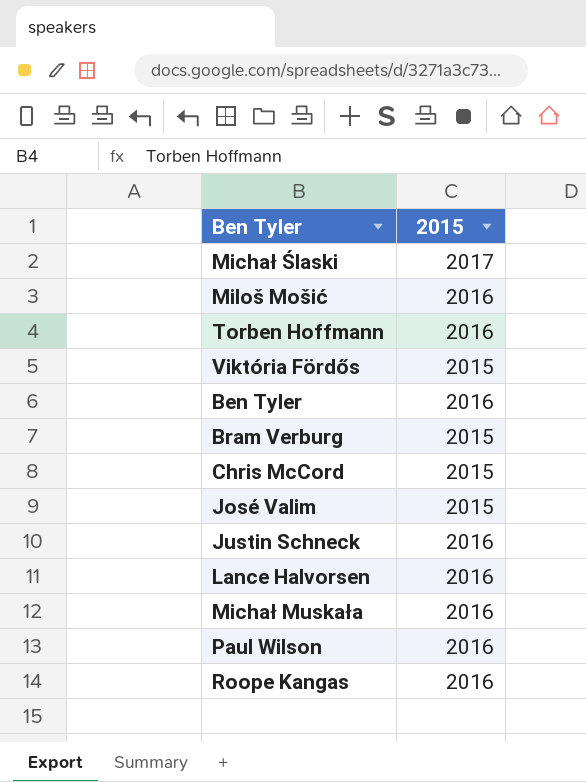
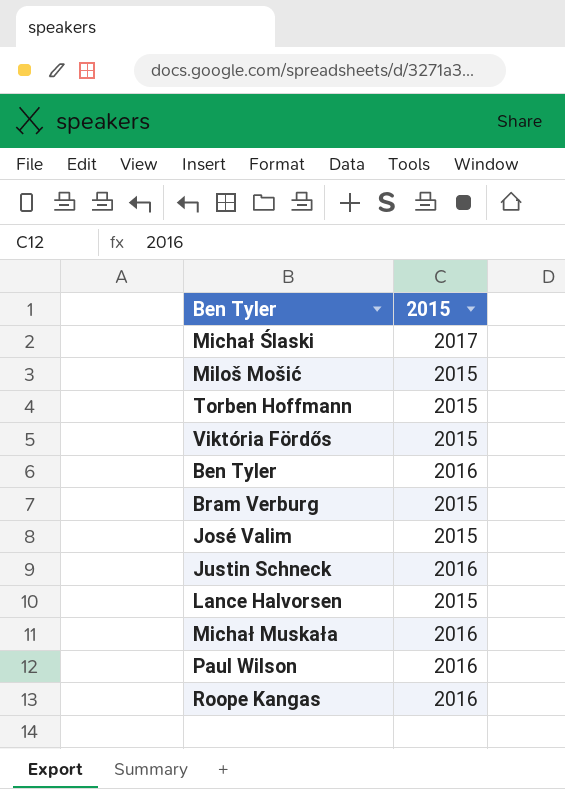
row Chris McCord: 2015 -> none
Miloš Mošić | 2015: 2016 -> 2015
Torben Hoffmann | 2015: 2016 -> 2015
Lance Halvorsen | 2015: 2016 -> 2015

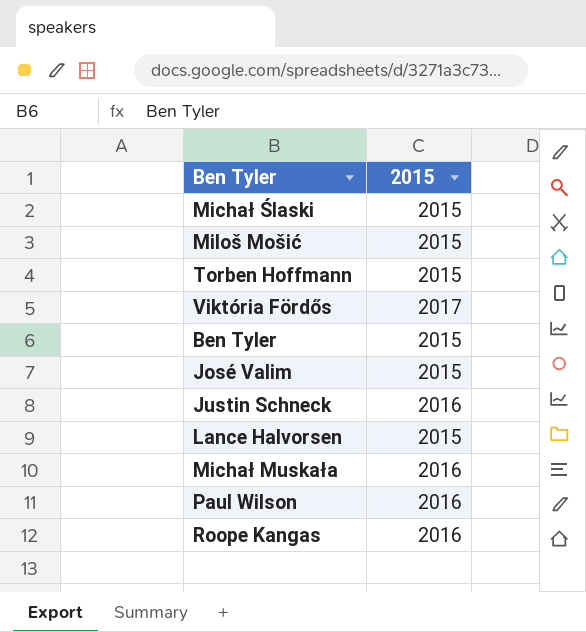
row Bram Verburg: 2015 -> none
Michał Ślaski | 2015: 2017 -> 2015
Viktória Fördős | 2015: 2015 -> 2017
Ben Tyler | 2015: 2016 -> 2015

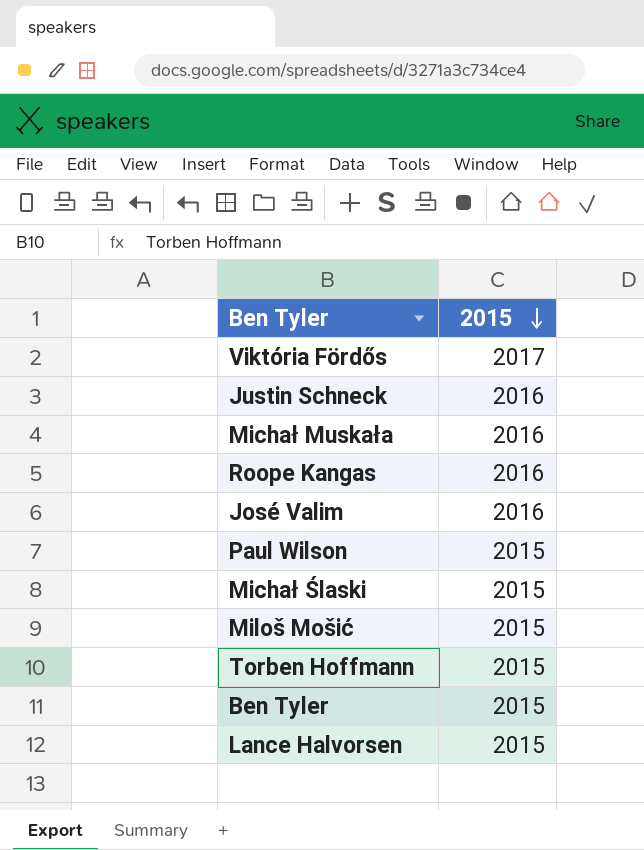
row order: none -> 2015 descending
José Valim | 2015: 2015 -> 2016
Paul Wilson | 2015: 2016 -> 2015

